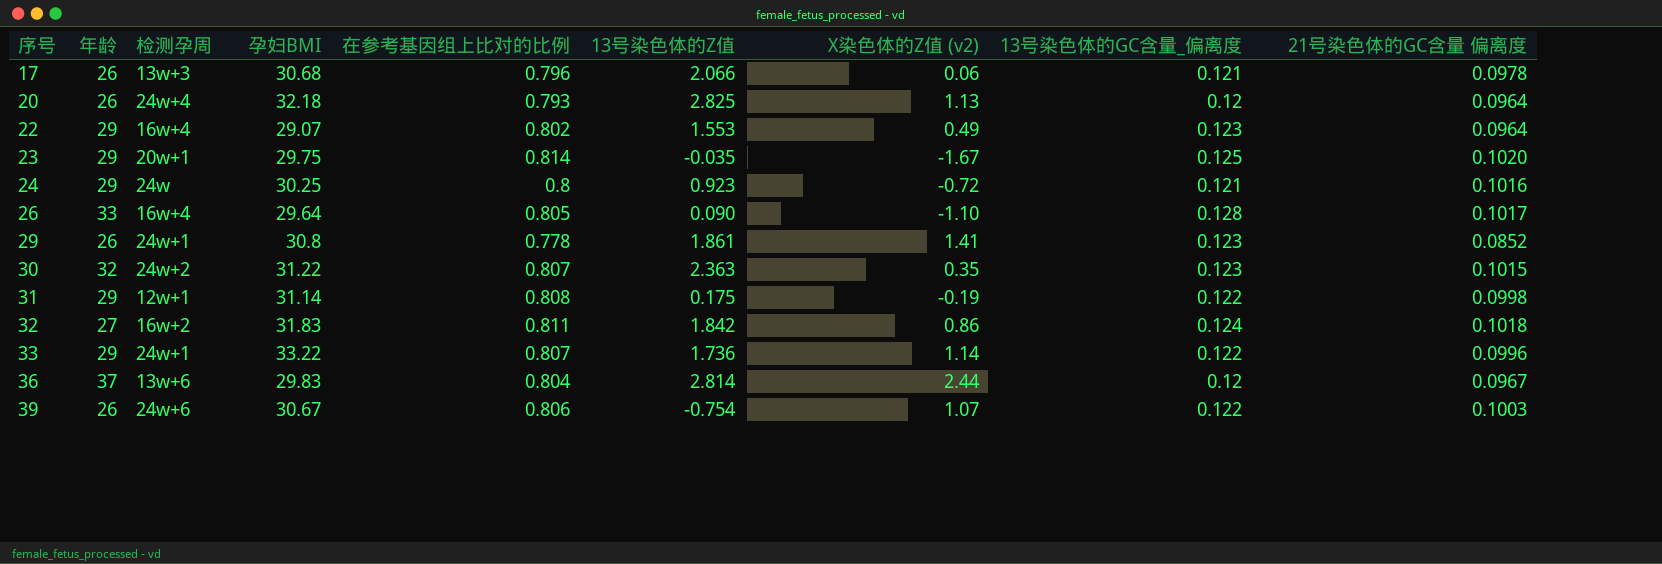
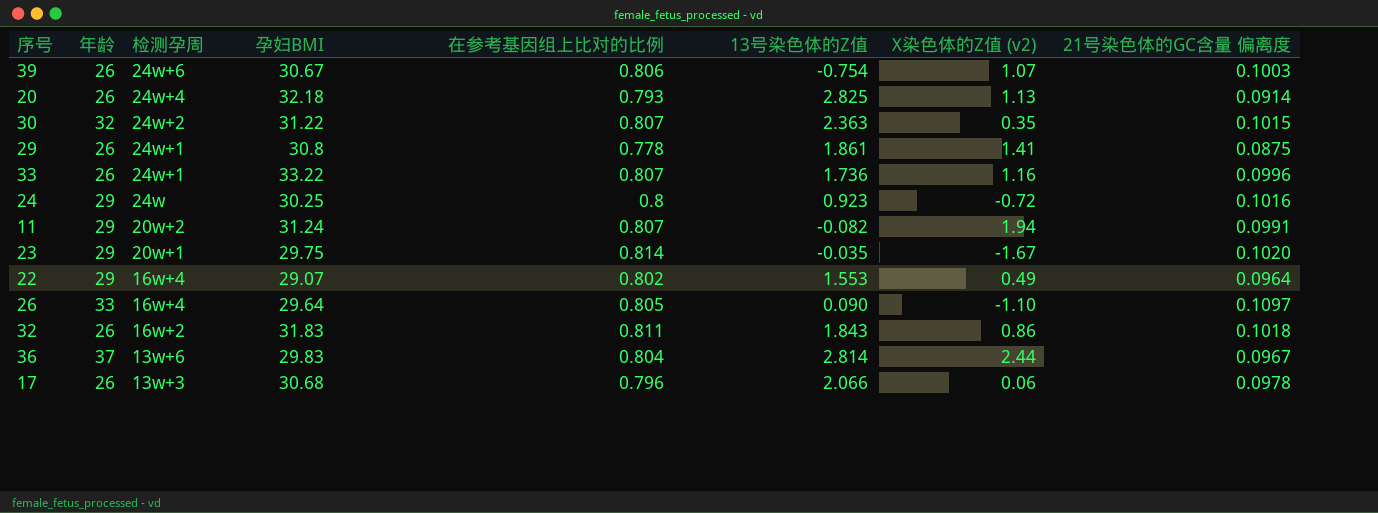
row order: 序号 ascending -> 检测孕周 descending
column 13号染色体的GC含量_偏离度 | position: 8 -> none
row 31: 29 | 12w+1 | 31.14 | 0.808 | 0.175 | -0.19 | 0.122 | 0.0998 -> none
20 | 21号染色体的GC含量 偏离度: 0.0964 -> 0.0914
29 | 21号染色体的GC含量 偏离度: 0.0852 -> 0.0875
33 | 年龄: 29 -> 26
33 | X染色体的Z值 (v2): 1.14 -> 1.16
row 11: none -> 29 | 20w+2 | 31.24 | 0.807 | -0.082 | 1.94 | 0.0991
26 | 21号染色体的GC含量 偏离度: 0.1017 -> 0.1097
32 | 年龄: 27 -> 26
32 | 13号染色体的Z值: 1.842 -> 1.843

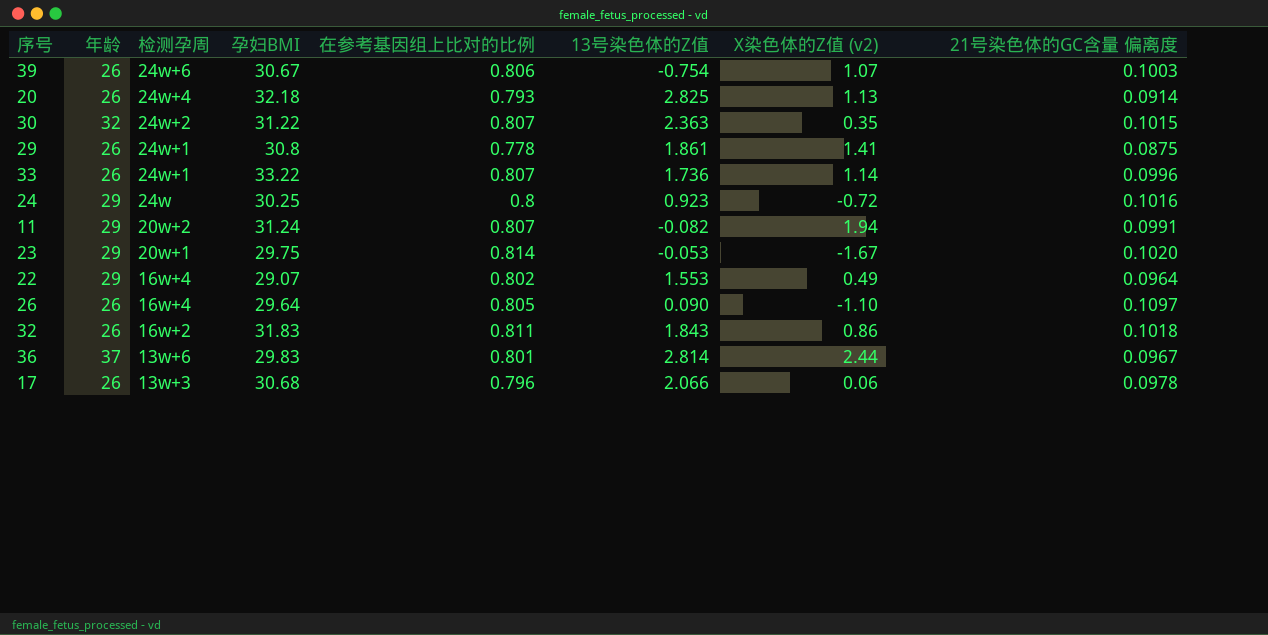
33 | X染色体的Z值 (v2): 1.16 -> 1.14
23 | 13号染色体的Z值: -0.035 -> -0.053
26 | 年龄: 33 -> 26
36 | 在参考基因组上比对的比例: 0.804 -> 0.801

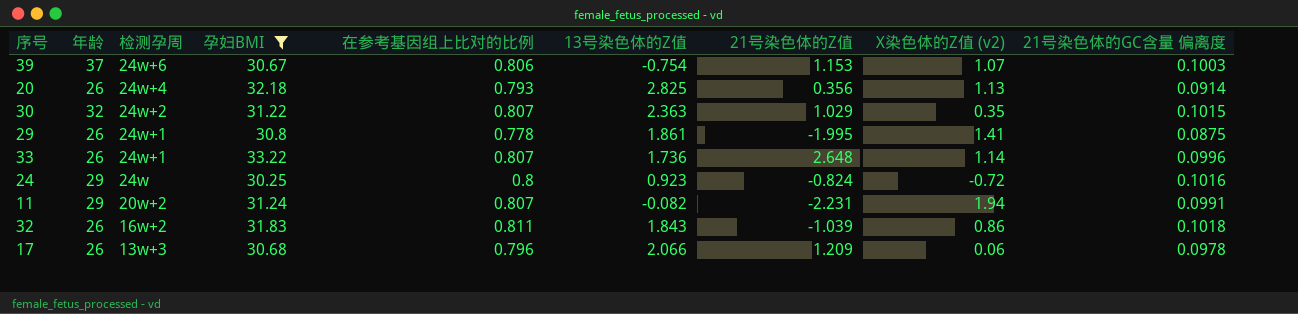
filter: none -> 孕妇BMI >= 30.25
column 21号染色体的Z值 | position: none -> 7
39 | 年龄: 26 -> 37

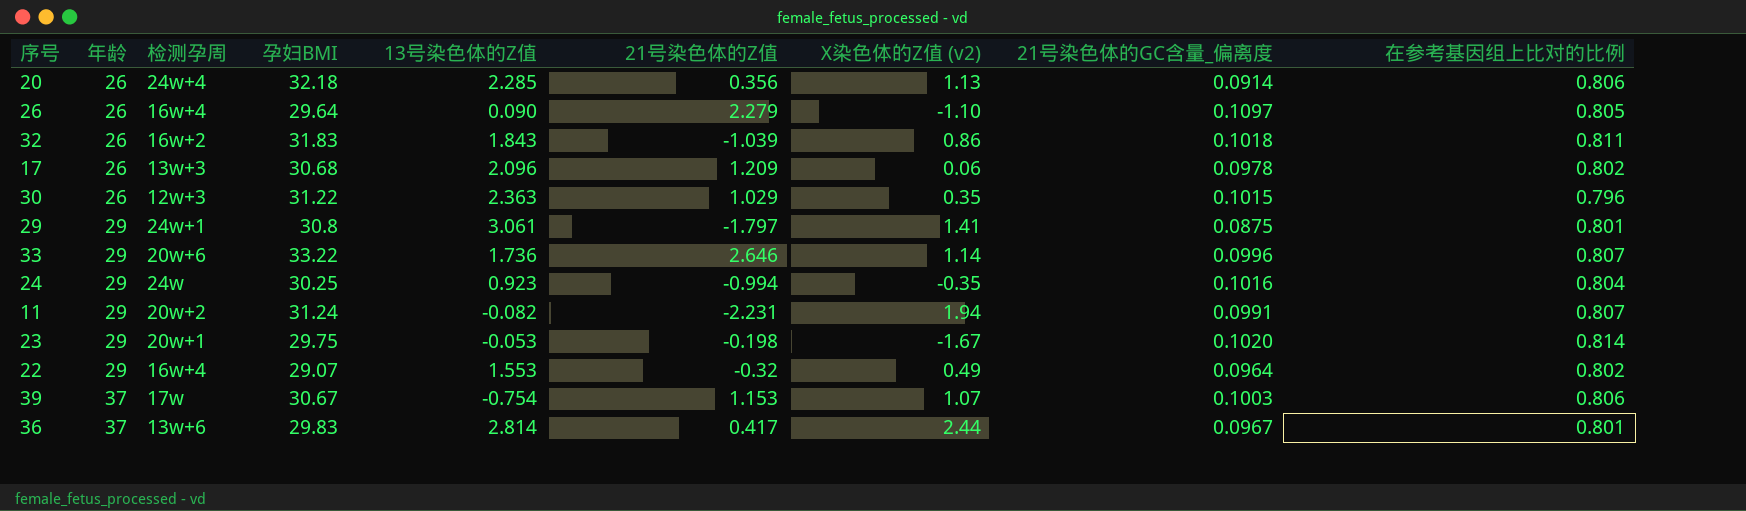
filter: 孕妇BMI >= 30.25 -> none
row order: 检测孕周 descending -> 年龄 ascending
column name: 21号染色体的GC含量 偏离度 -> 21号染色体的GC含量_偏离度
column 在参考基因组上比对的比例 | position: 5 -> 9
20 | 13号染色体的Z值: 2.825 -> 2.285
20 | 在参考基因组上比对的比例: 0.793 -> 0.806
17 | 13号染色体的Z值: 2.066 -> 2.096
17 | 在参考基因组上比对的比例: 0.796 -> 0.802
30 | 年龄: 32 -> 26
30 | 检测孕周: 24w+2 -> 12w+3
30 | 在参考基因组上比对的比例: 0.807 -> 0.796
29 | 年龄: 26 -> 29
29 | 13号染色体的Z值: 1.861 -> 3.061
29 | 21号染色体的Z值: -1.995 -> -1.797
29 | 在参考基因组上比对的比例: 0.778 -> 0.801
33 | 年龄: 26 -> 29
33 | 检测孕周: 24w+1 -> 20w+6
33 | 21号染色体的Z值: 2.648 -> 2.646
24 | 21号染色体的Z值: -0.824 -> -0.994
24 | X染色体的Z值 (v2): -0.72 -> -0.35
24 | 在参考基因组上比对的比例: 0.8 -> 0.804
39 | 检测孕周: 24w+6 -> 17w

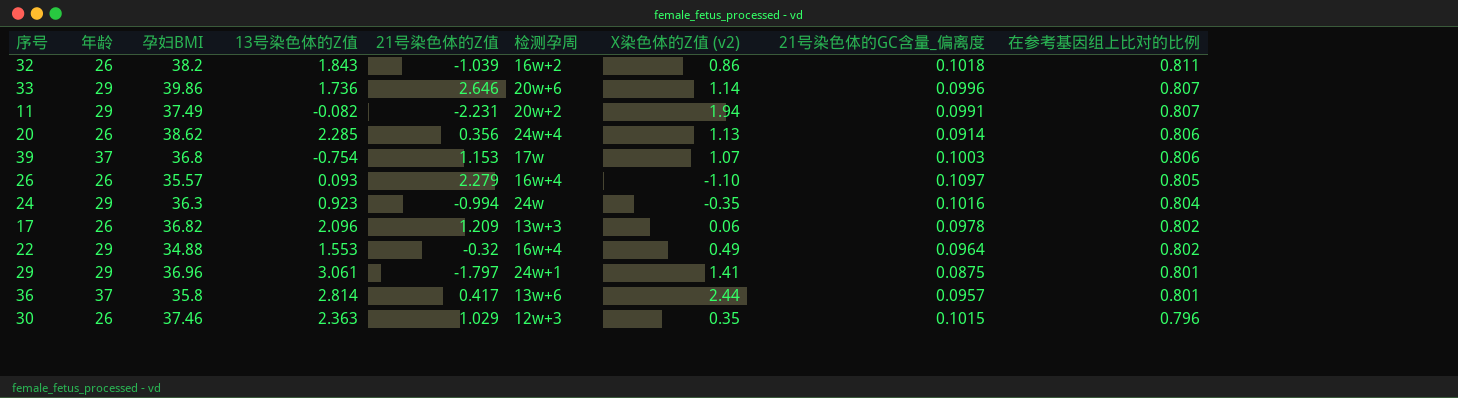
row order: 年龄 ascending -> 在参考基因组上比对的比例 descending
column 检测孕周 | position: 3 -> 6
row 23: 29 | 20w+1 | 29.75 | -0.053 | -0.198 | -1.67 | 0.1020 | 0.814 -> none
32 | 孕妇BMI: 31.83 -> 38.2
33 | 孕妇BMI: 33.22 -> 39.86
11 | 孕妇BMI: 31.24 -> 37.49
20 | 孕妇BMI: 32.18 -> 38.62
39 | 孕妇BMI: 30.67 -> 36.8
26 | 孕妇BMI: 29.64 -> 35.57
26 | 13号染色体的Z值: 0.090 -> 0.093
24 | 孕妇BMI: 30.25 -> 36.3
17 | 孕妇BMI: 30.68 -> 36.82
22 | 孕妇BMI: 29.07 -> 34.88
29 | 孕妇BMI: 30.8 -> 36.96
36 | 孕妇BMI: 29.83 -> 35.8
36 | 21号染色体的GC含量_偏离度: 0.0967 -> 0.0957
30 | 孕妇BMI: 31.22 -> 37.46

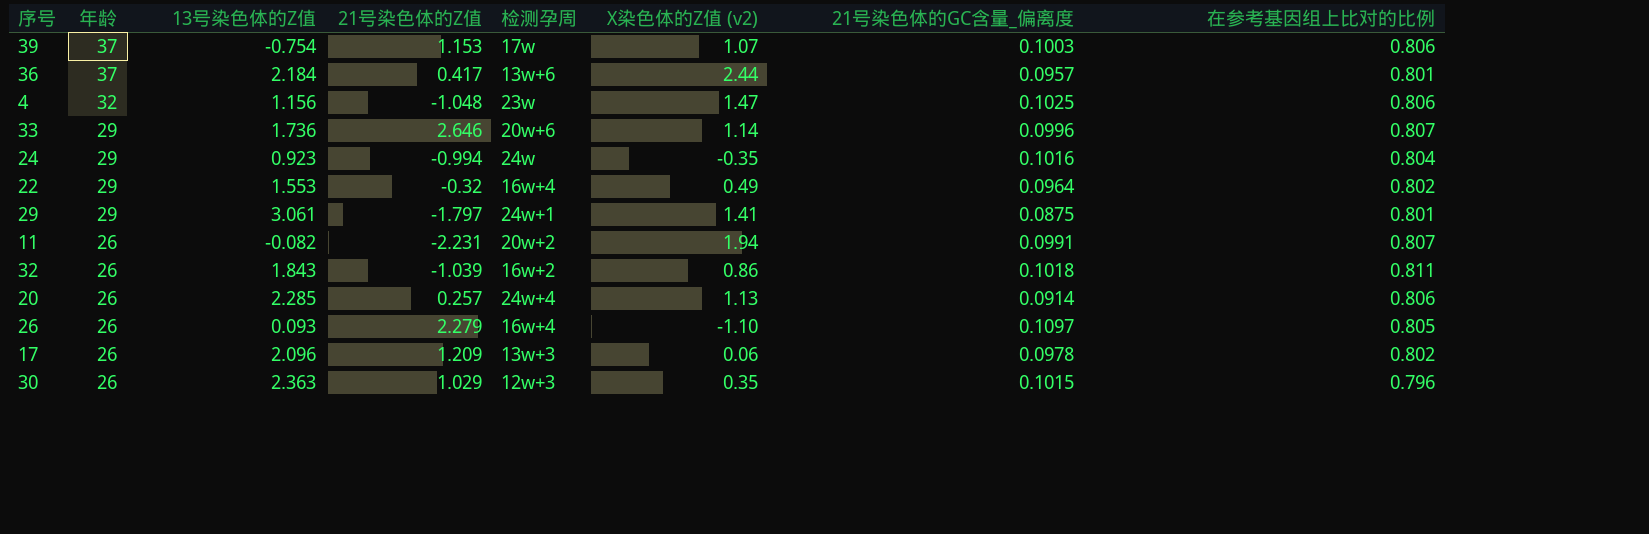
row order: 在参考基因组上比对的比例 descending -> 年龄 descending
column 孕妇BMI | position: 3 -> none
36 | 13号染色体的Z值: 2.814 -> 2.184
row 4: none -> 32 | 1.156 | -1.048 | 23w | 1.47 | 0.1025 | 0.806
11 | 年龄: 29 -> 26
20 | 21号染色体的Z值: 0.356 -> 0.257

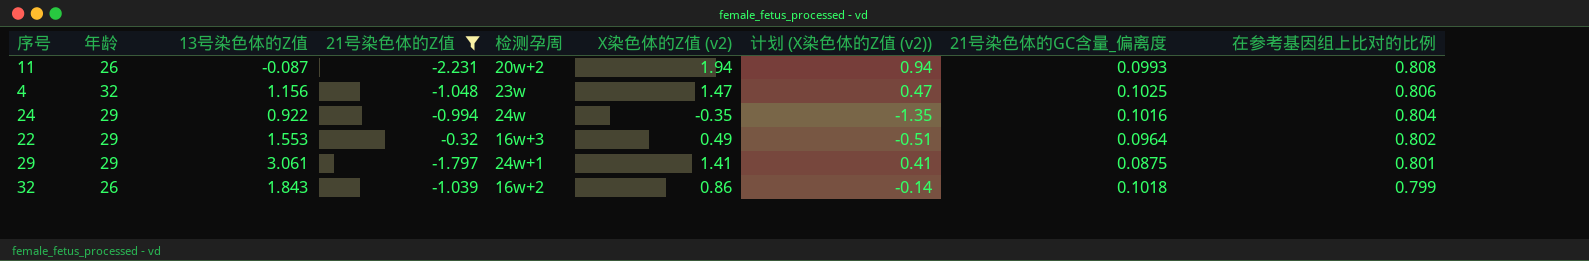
filter: none -> 21号染色体的Z值 <= -0.32
row order: 年龄 descending -> 在参考基因组上比对的比例 descending
column 计划 (X染色体的Z值 (v2)) | formula: none -> [X染色体的Z值 (v2)] - 1
11 | 13号染色体的Z值: -0.082 -> -0.087
11 | 21号染色体的GC含量_偏离度: 0.0991 -> 0.0993
11 | 在参考基因组上比对的比例: 0.807 -> 0.808
24 | 13号染色体的Z值: 0.923 -> 0.922
22 | 检测孕周: 16w+4 -> 16w+3
32 | 在参考基因组上比对的比例: 0.811 -> 0.799

